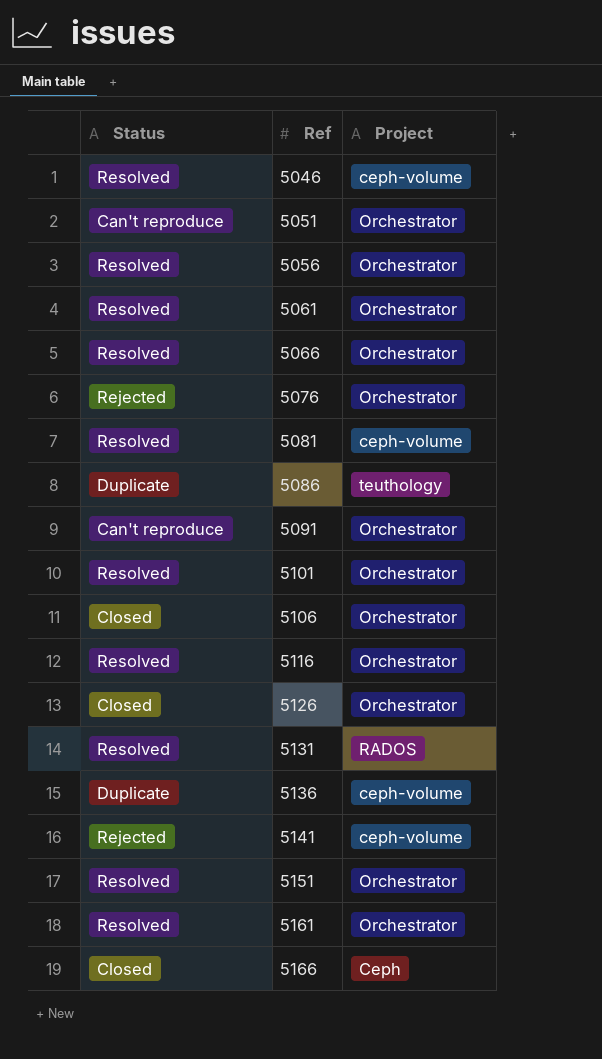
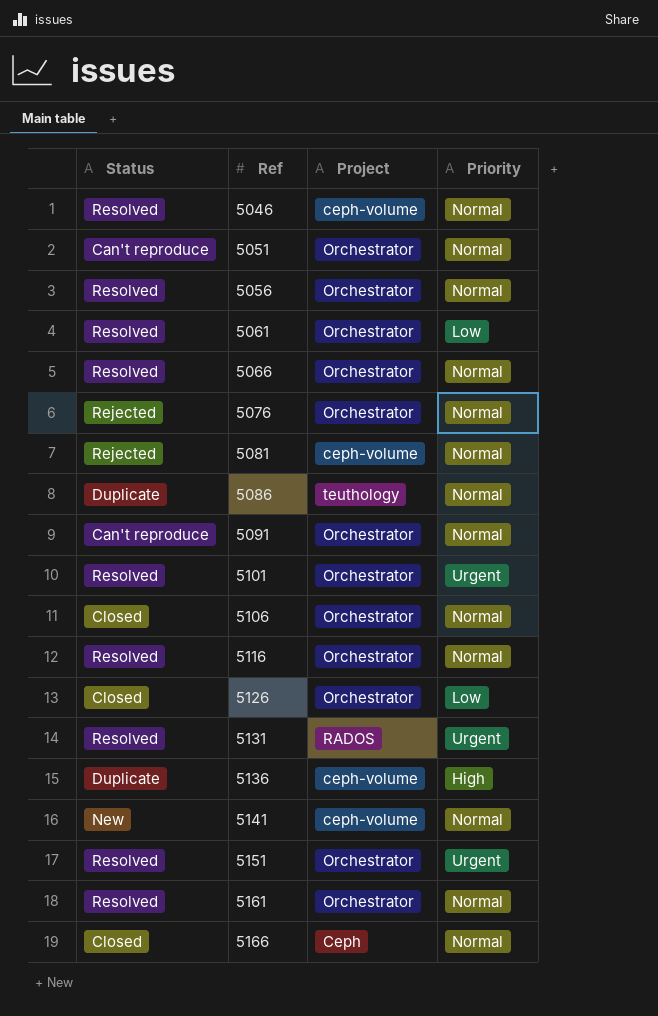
column Priority | position: none -> 4
5081 | Status: Resolved -> Rejected
5141 | Status: Rejected -> New

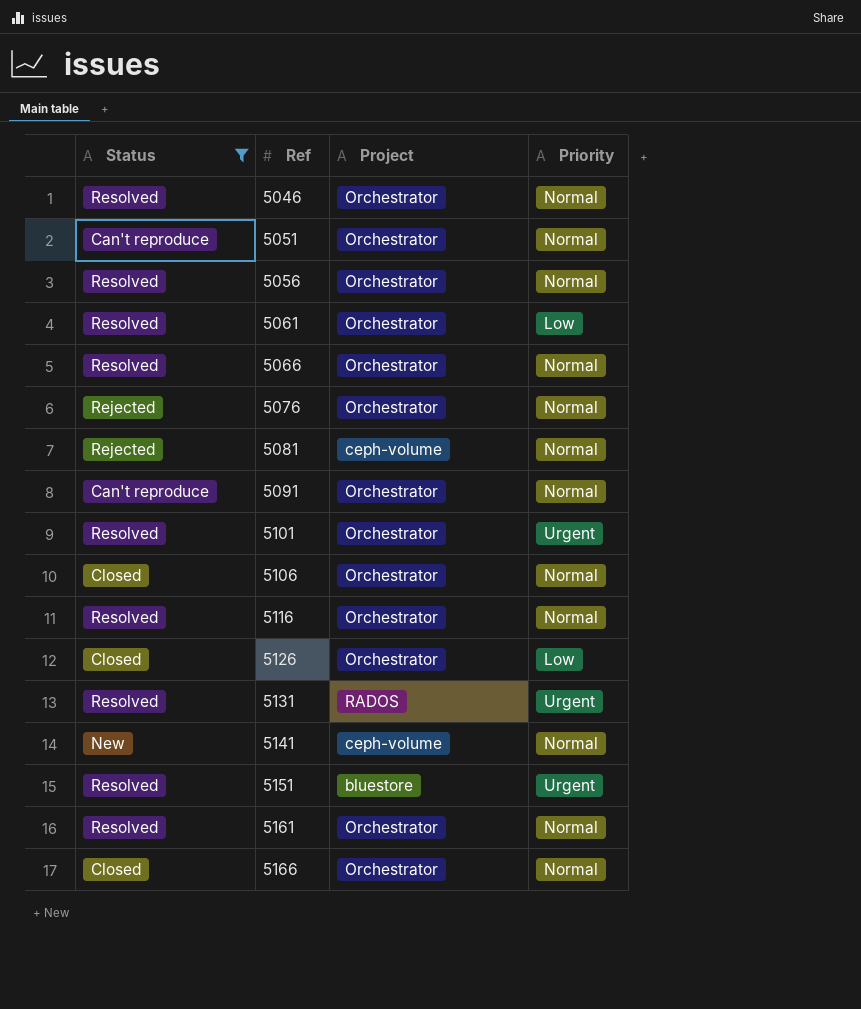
filter: none -> Status != Duplicate
5046 | Project: ceph-volume -> Orchestrator
5151 | Project: Orchestrator -> bluestore
5166 | Project: Ceph -> Orchestrator

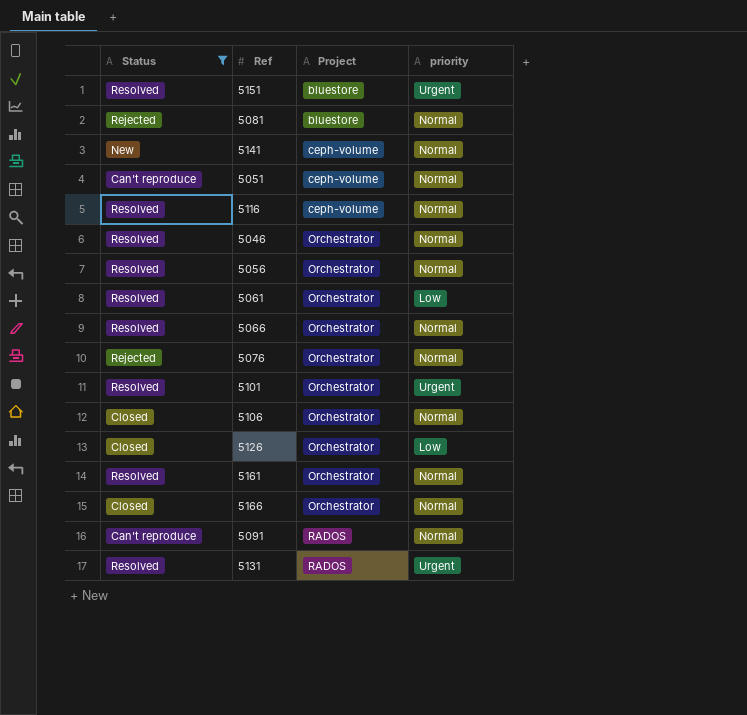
row order: Ref ascending -> Project ascending
column name: Priority -> priority
5081 | Project: ceph-volume -> bluestore
5051 | Project: Orchestrator -> ceph-volume
5116 | Project: Orchestrator -> ceph-volume
5091 | Project: Orchestrator -> RADOS

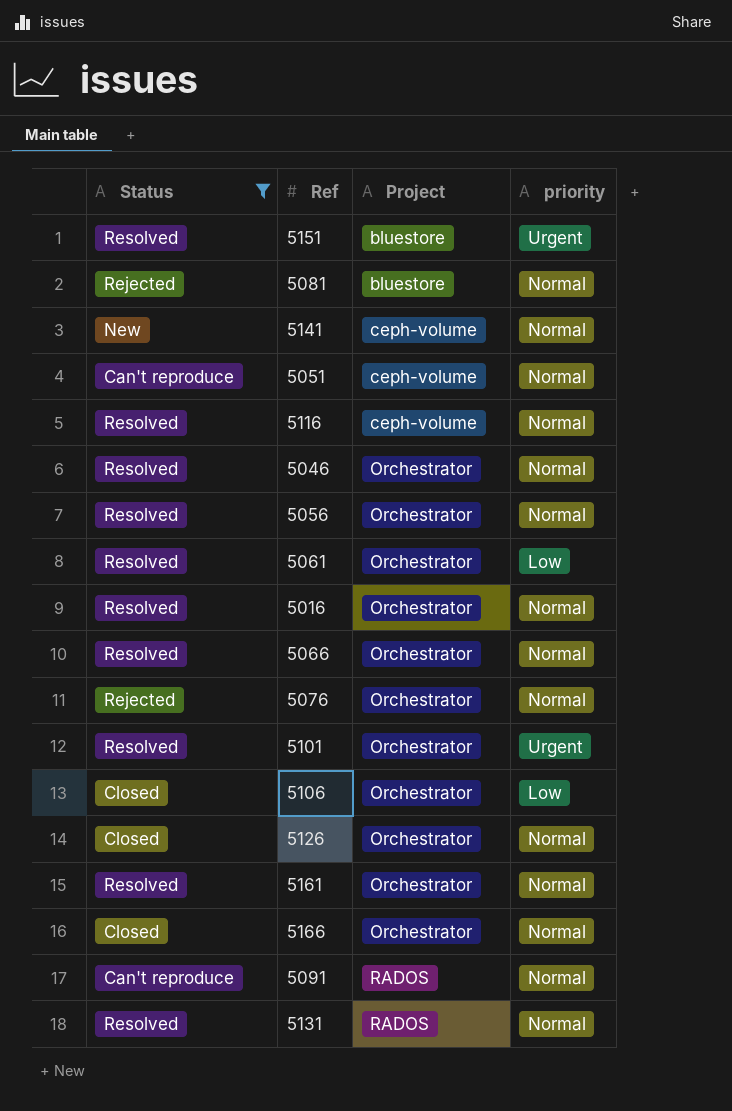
row 5016: none -> Resolved | Orchestrator | Normal
5106 | priority: Normal -> Low
5126 | priority: Low -> Normal
5131 | priority: Urgent -> Normal

